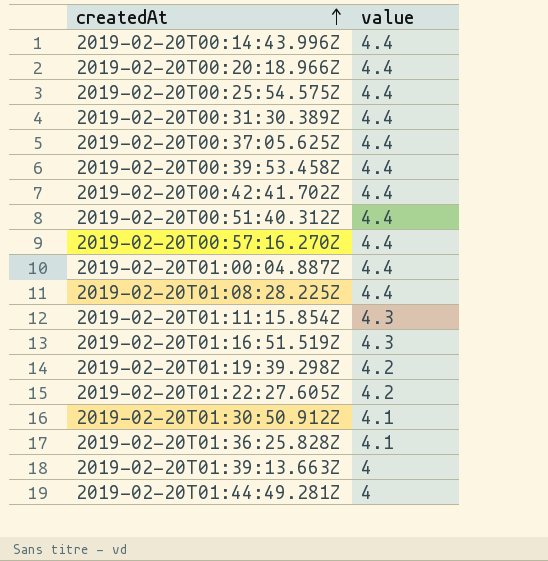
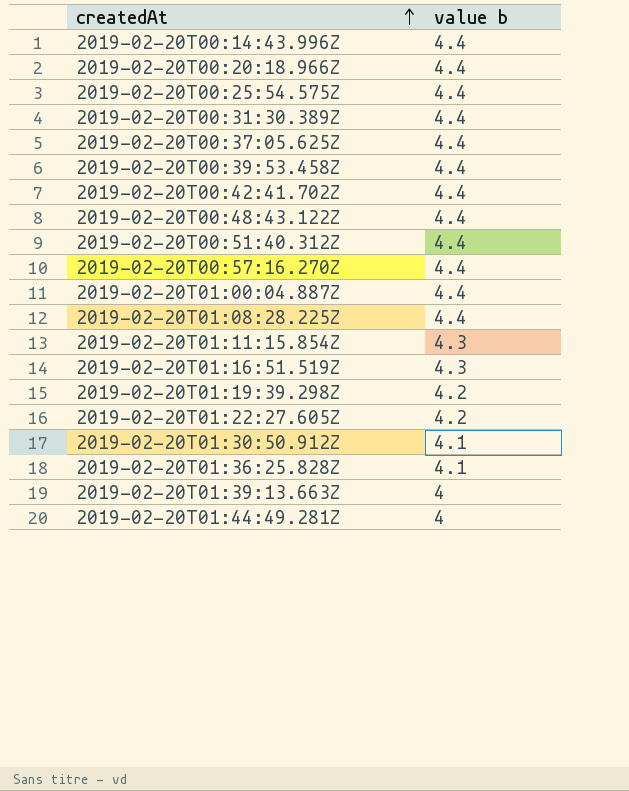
column name: value -> value b
row 2019-02-20T00:48:43.122Z: none -> 4.4

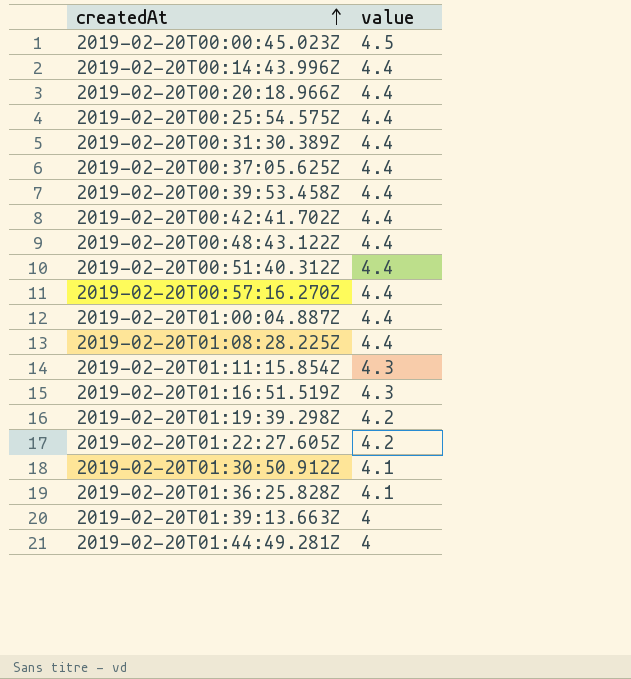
column name: value b -> value
row 2019-02-20T00:00:45.023Z: none -> 4.5

